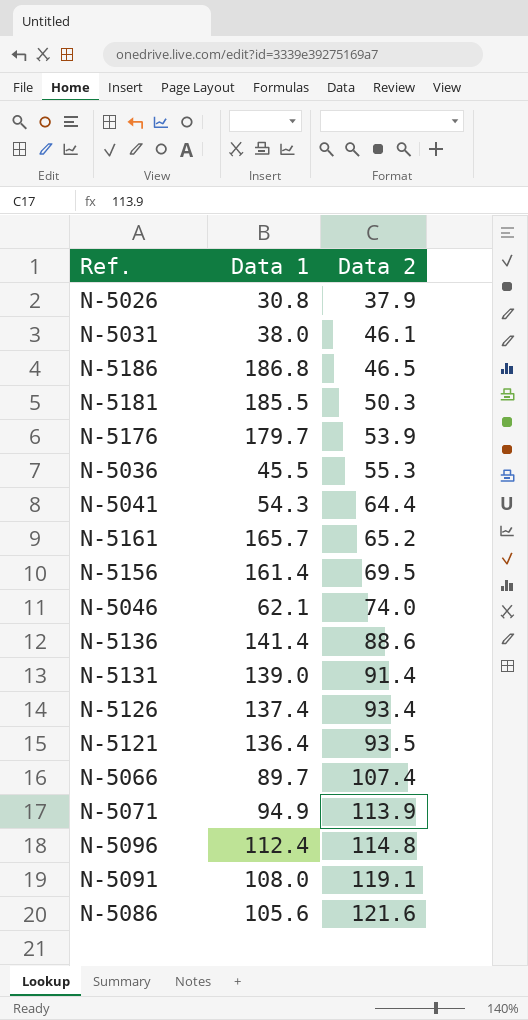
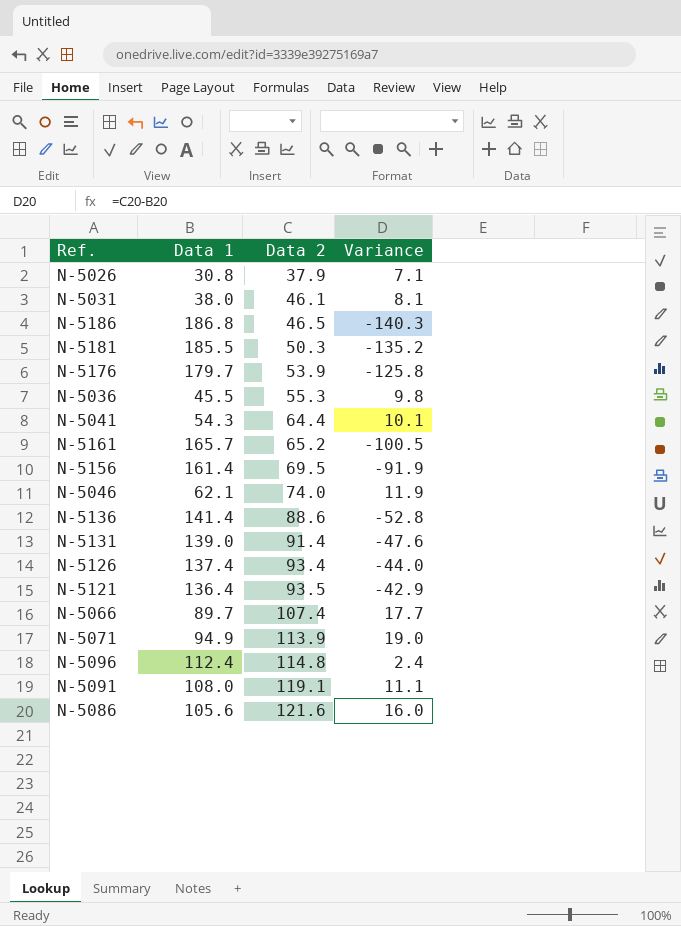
column Variance | formula: none -> [Data 2] - [Data 1]

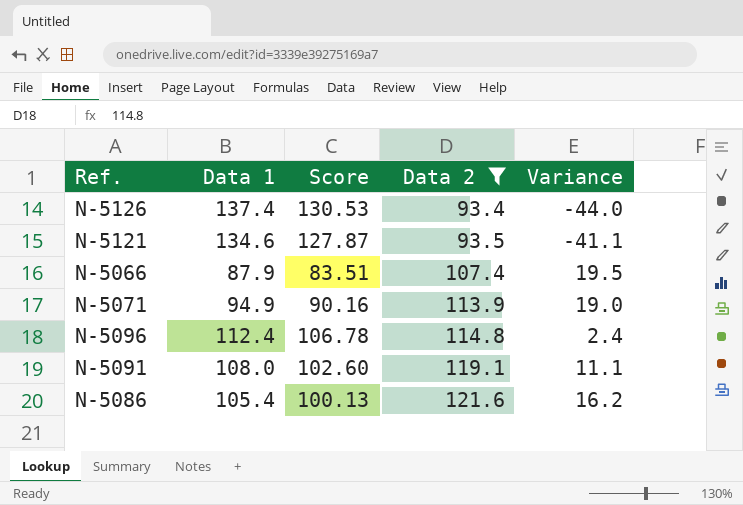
filter: none -> Data 2 >= 93.4
column Score | formula: none -> [Data 1] * 0.95
N-5121 | Data 1: 136.4 -> 134.6
N-5121 | Variance: -42.9 -> -41.1
N-5066 | Data 1: 89.7 -> 87.9
N-5066 | Variance: 17.7 -> 19.5
N-5086 | Data 1: 105.6 -> 105.4
N-5086 | Variance: 16.0 -> 16.2

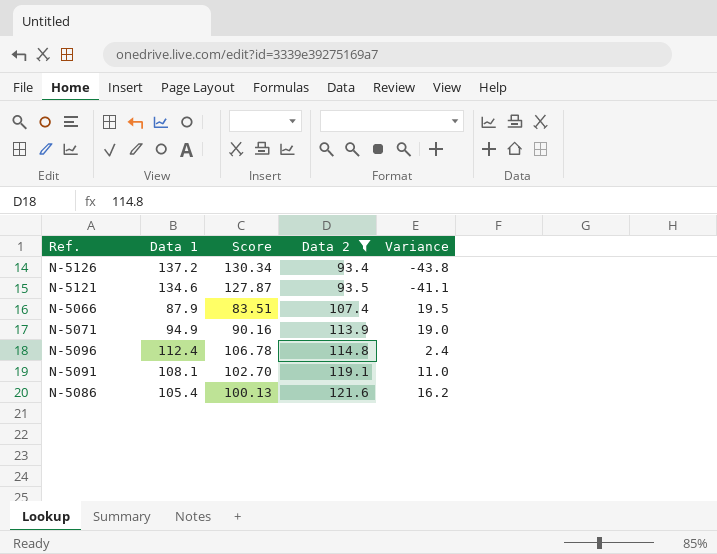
N-5126 | Data 1: 137.4 -> 137.2
N-5126 | Score: 130.53 -> 130.34
N-5126 | Variance: -44.0 -> -43.8
N-5091 | Data 1: 108.0 -> 108.1
N-5091 | Score: 102.60 -> 102.70
N-5091 | Variance: 11.1 -> 11.0

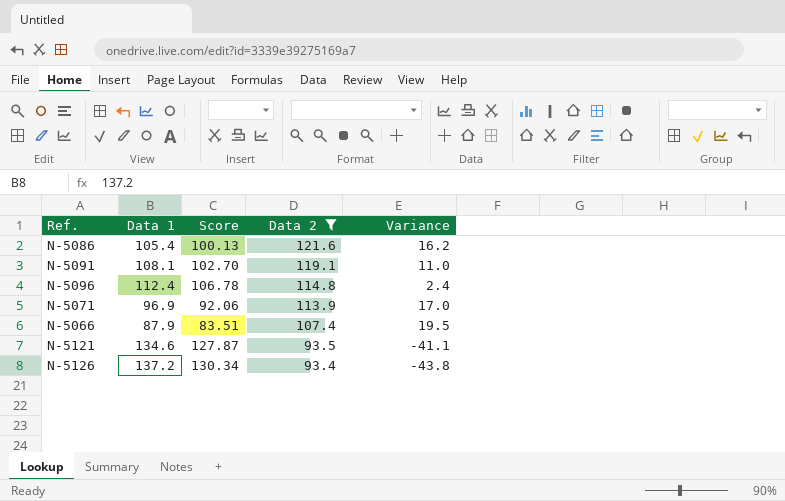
row order: Data 2 ascending -> Data 2 descending
N-5071 | Data 1: 94.9 -> 96.9
N-5071 | Score: 90.16 -> 92.06
N-5071 | Variance: 19.0 -> 17.0

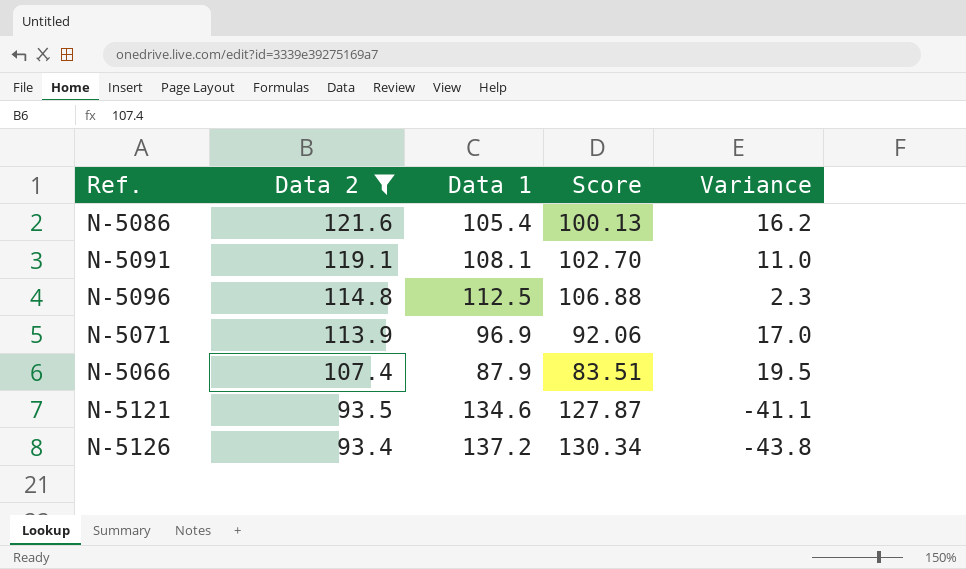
column Data 2 | position: 4 -> 2
N-5096 | Data 1: 112.4 -> 112.5
N-5096 | Score: 106.78 -> 106.88
N-5096 | Variance: 2.4 -> 2.3

